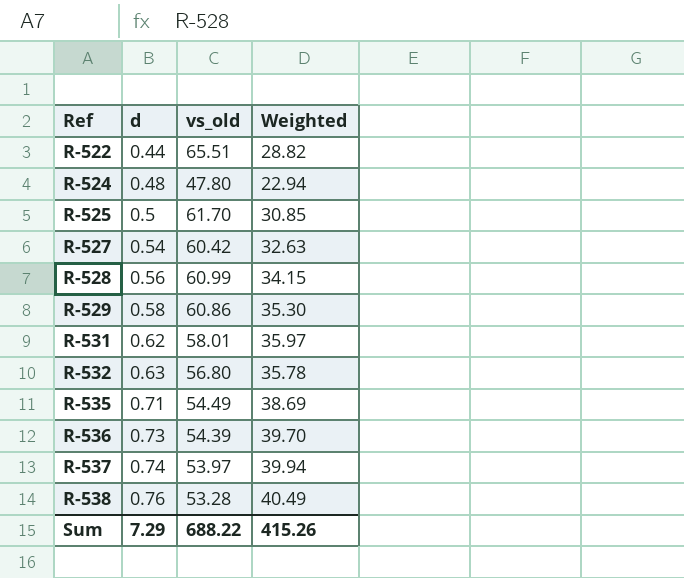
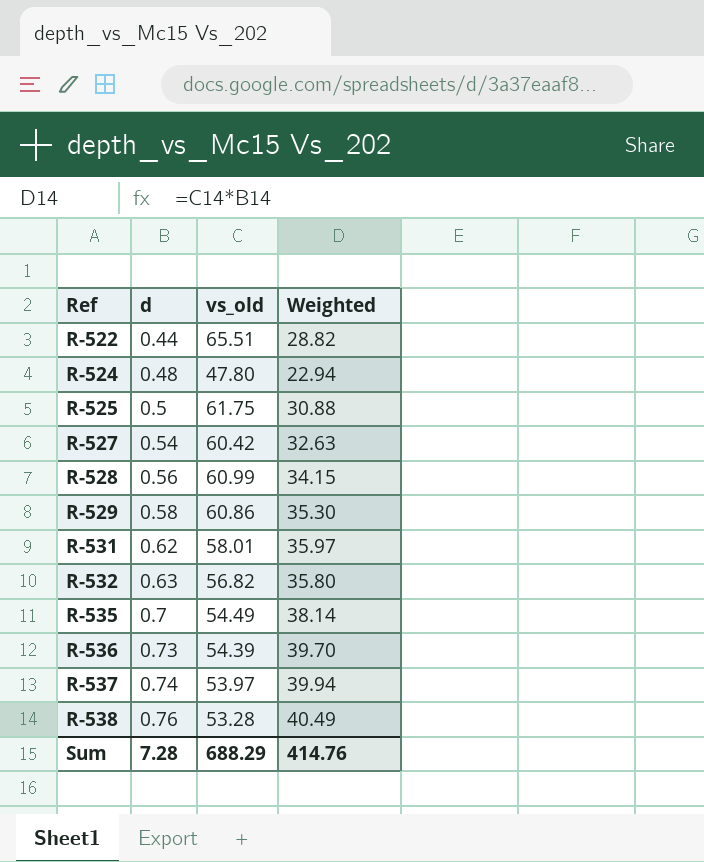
R-525 | vs_old: 61.70 -> 61.75
R-525 | Weighted: 30.85 -> 30.88
R-532 | vs_old: 56.80 -> 56.82
R-532 | Weighted: 35.78 -> 35.80
R-535 | d: 0.71 -> 0.7
R-535 | Weighted: 38.69 -> 38.14
Sum | d: 7.29 -> 7.28
Sum | vs_old: 688.22 -> 688.29
Sum | Weighted: 415.26 -> 414.76

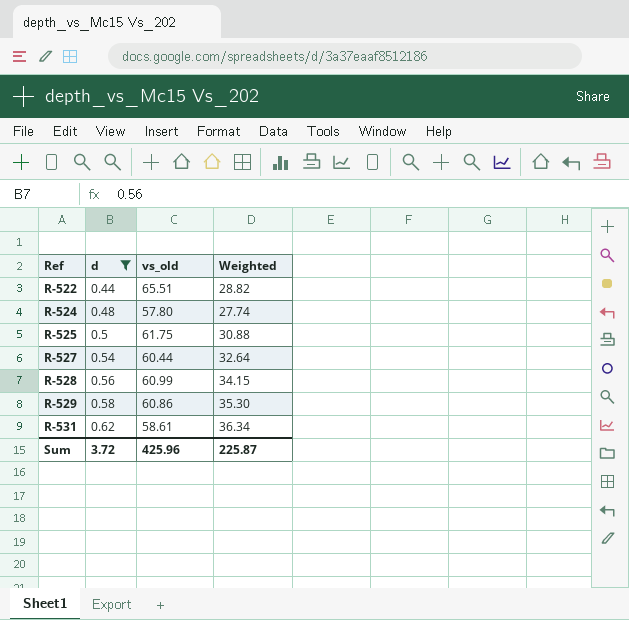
filter: none -> d <= 0.62
R-524 | vs_old: 47.80 -> 57.80
R-524 | Weighted: 22.94 -> 27.74
R-527 | vs_old: 60.42 -> 60.44
R-527 | Weighted: 32.63 -> 32.64
R-531 | vs_old: 58.01 -> 58.61
R-531 | Weighted: 35.97 -> 36.34
Sum | d: 7.28 -> 3.72
Sum | vs_old: 688.29 -> 425.96
Sum | Weighted: 414.76 -> 225.87

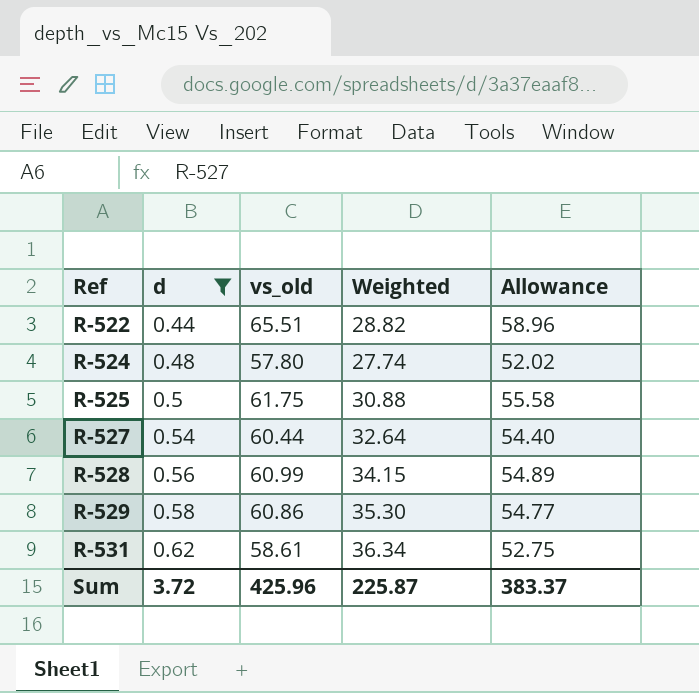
column Allowance | formula: none -> [vs_old] * 0.9

